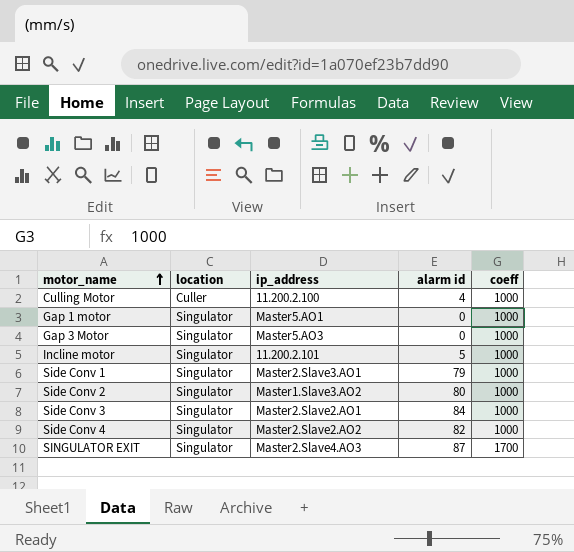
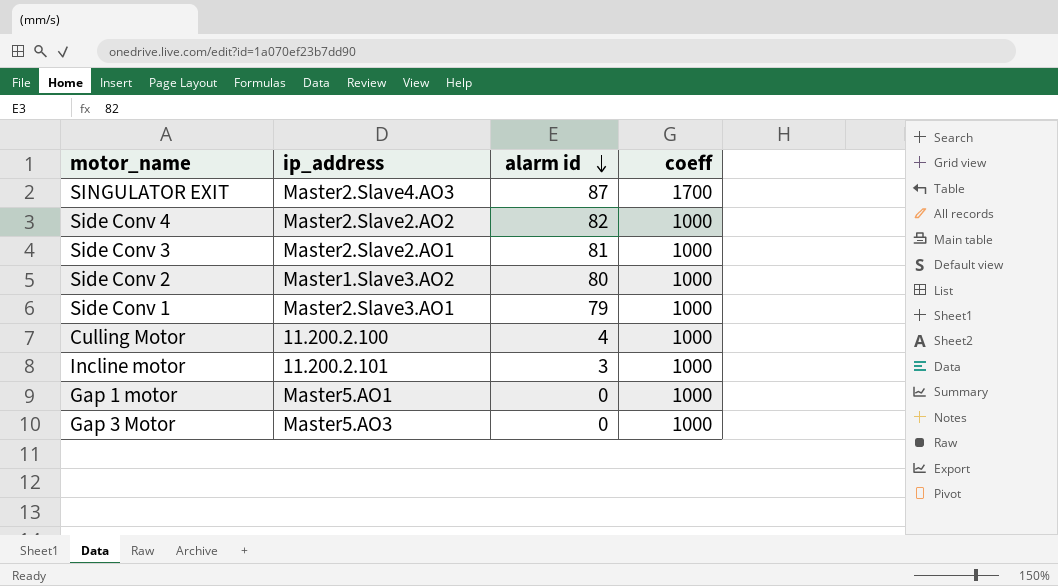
row order: motor_name ascending -> alarm id descending
column location | position: 2 -> none
Side Conv 3 | alarm id: 84 -> 81
Incline motor | alarm id: 5 -> 3

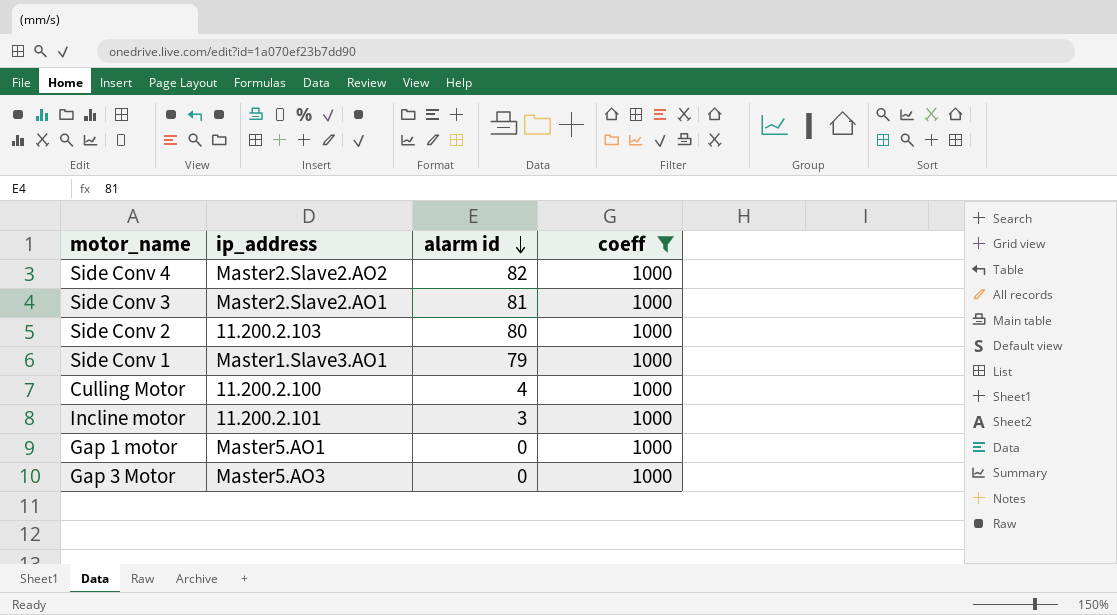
filter: none -> coeff = 1000
Side Conv 2 | ip_address: Master1.Slave3.AO2 -> 11.200.2.103
Side Conv 1 | ip_address: Master2.Slave3.AO1 -> Master1.Slave3.AO1

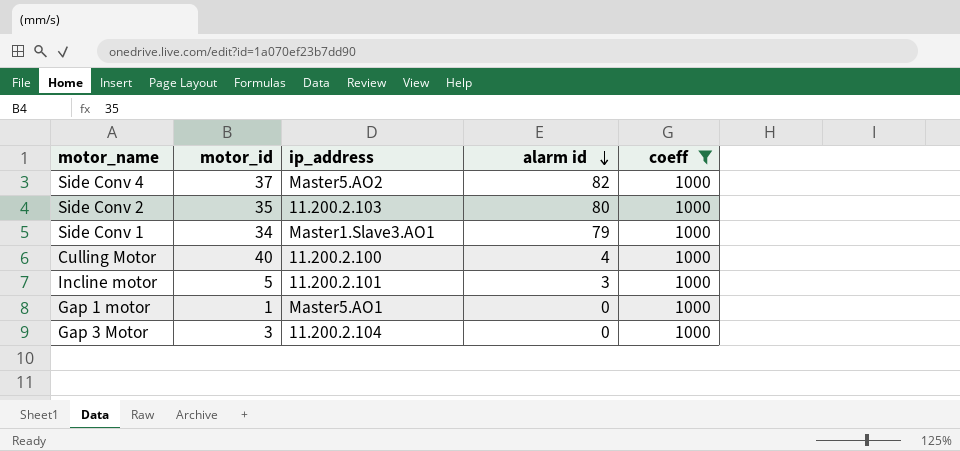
column motor_id | position: none -> 2
row Side Conv 3: Master2.Slave2.AO1 | 81 | 1000 -> none
Side Conv 4 | ip_address: Master2.Slave2.AO2 -> Master5.AO2
Gap 3 Motor | ip_address: Master5.AO3 -> 11.200.2.104

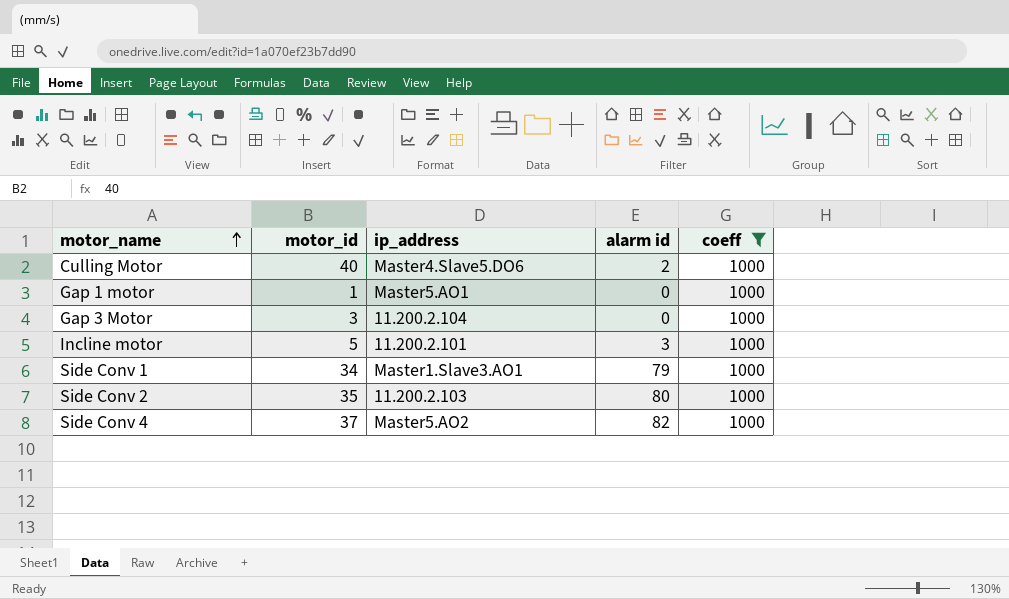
row order: alarm id descending -> motor_name ascending
Culling Motor | ip_address: 11.200.2.100 -> Master4.Slave5.DO6
Culling Motor | alarm id: 4 -> 2

